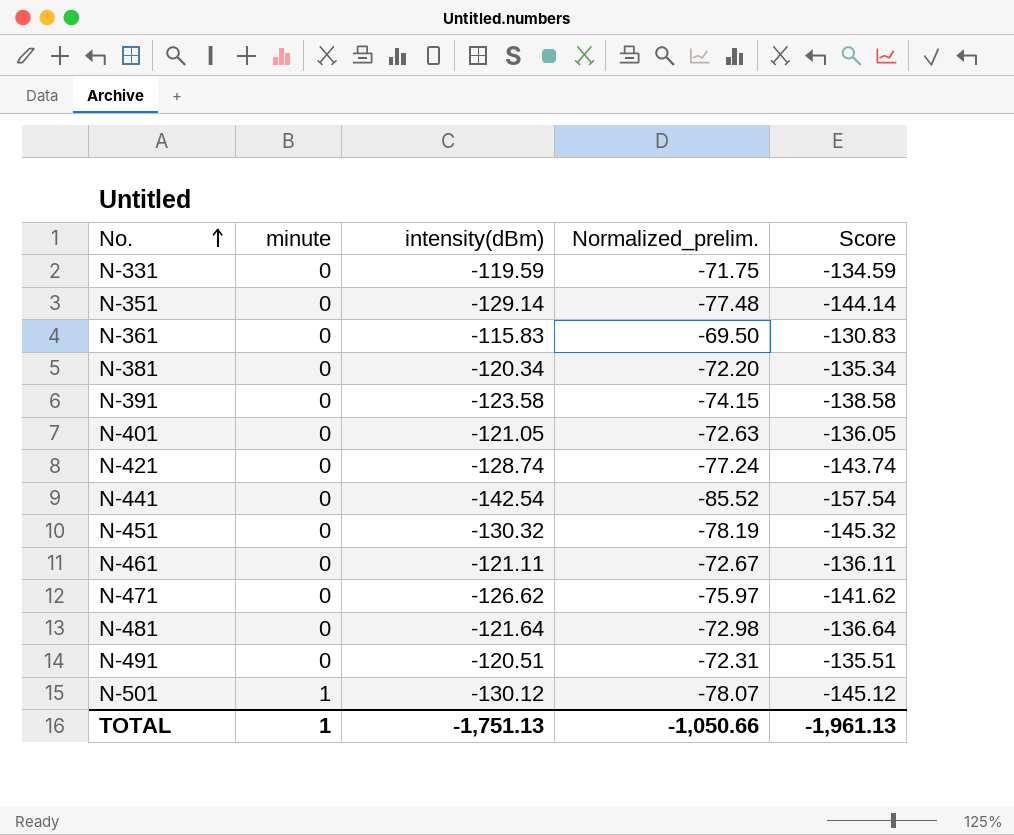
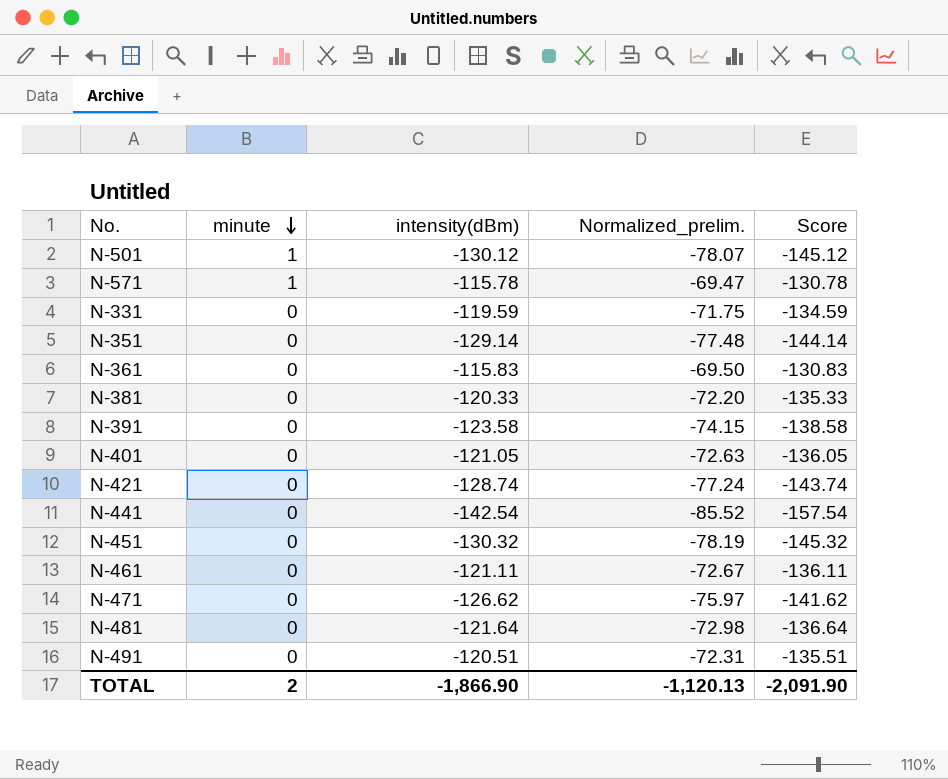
row order: No. ascending -> minute descending
row N-571: none -> 1 | -115.78 | -69.47 | -130.78
N-381 | intensity(dBm): -120.34 -> -120.33
N-381 | Score: -135.34 -> -135.33
TOTAL | minute: 1 -> 2
TOTAL | intensity(dBm): -1,751.13 -> -1,866.90
TOTAL | Normalized_prelim.: -1,050.66 -> -1,120.13
TOTAL | Score: -1,961.13 -> -2,091.90

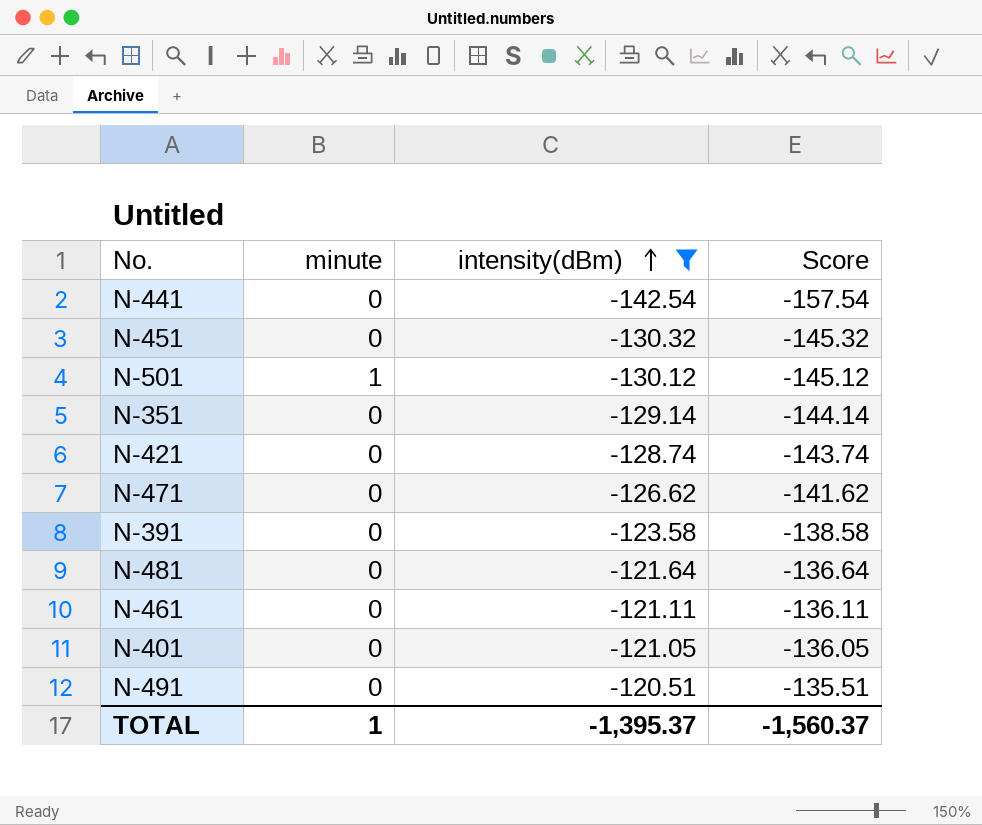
filter: none -> intensity(dBm) <= -120.51
row order: minute descending -> intensity(dBm) ascending
column Normalized_prelim. | formula: [intensity(dBm)] * 0.6 -> none
TOTAL | minute: 2 -> 1
TOTAL | intensity(dBm): -1,866.90 -> -1,395.37
TOTAL | Score: -2,091.90 -> -1,560.37

